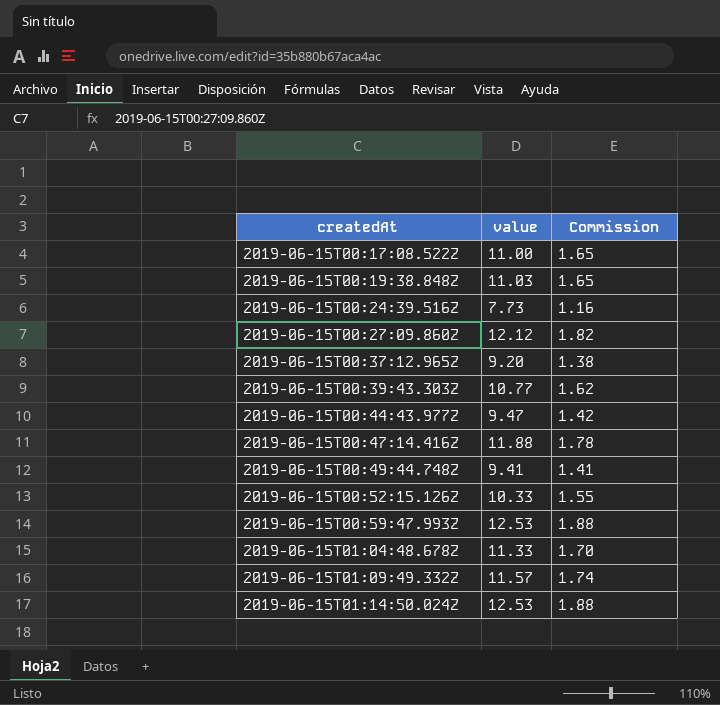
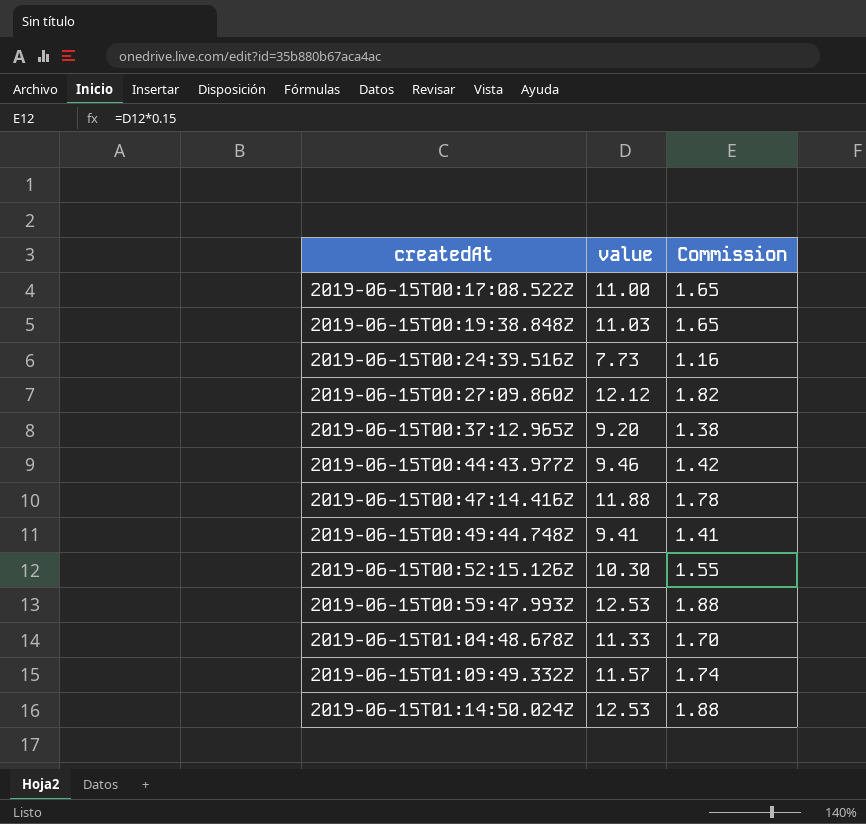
row 2019-06-15T00:39:43.303Z: 10.77 | 1.62 -> none
2019-06-15T00:44:43.977Z | value: 9.47 -> 9.46
2019-06-15T00:52:15.126Z | value: 10.33 -> 10.30

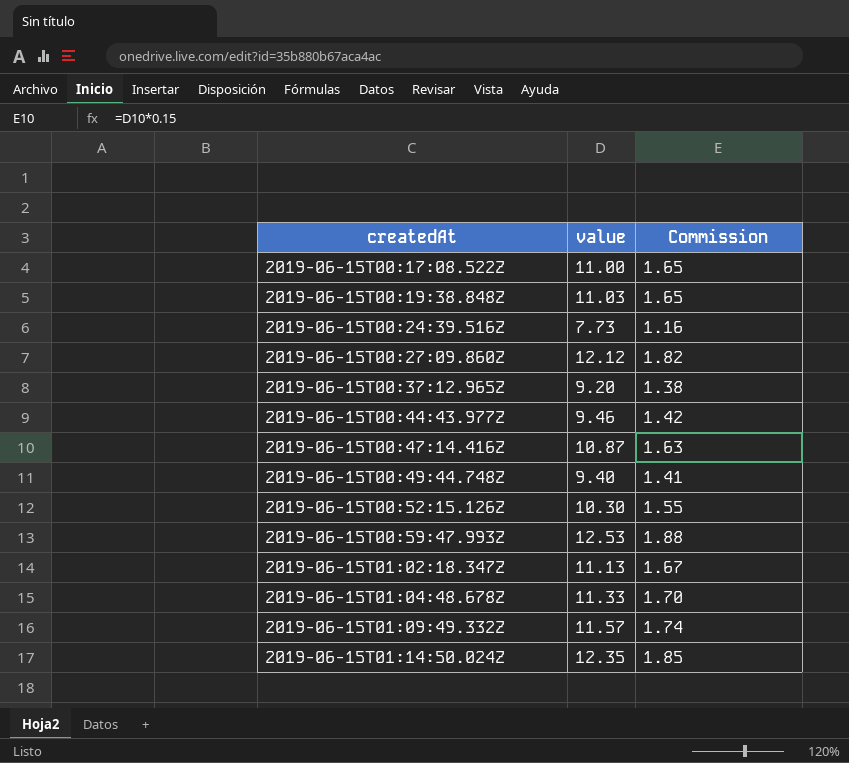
2019-06-15T00:47:14.416Z | value: 11.88 -> 10.87
2019-06-15T00:47:14.416Z | Commission: 1.78 -> 1.63
2019-06-15T00:49:44.748Z | value: 9.41 -> 9.40
row 2019-06-15T01:02:18.347Z: none -> 11.13 | 1.67
2019-06-15T01:14:50.024Z | value: 12.53 -> 12.35
2019-06-15T01:14:50.024Z | Commission: 1.88 -> 1.85

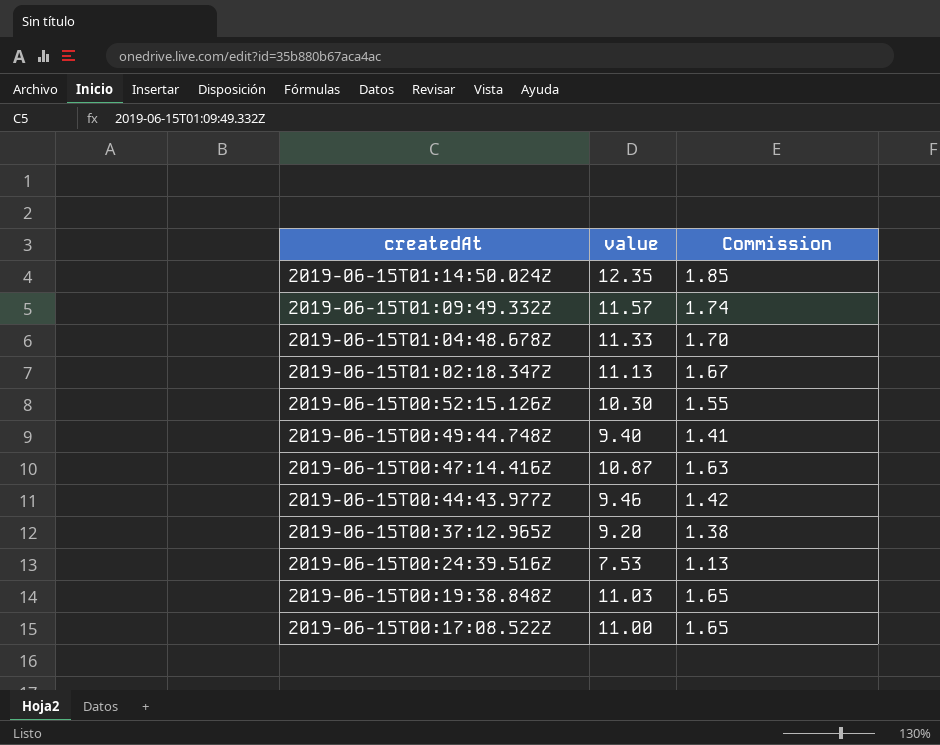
row order: createdAt ascending -> createdAt descending
row 2019-06-15T00:27:09.860Z: 12.12 | 1.82 -> none
row 2019-06-15T00:59:47.993Z: 12.53 | 1.88 -> none
2019-06-15T00:24:39.516Z | value: 7.73 -> 7.53
2019-06-15T00:24:39.516Z | Commission: 1.16 -> 1.13

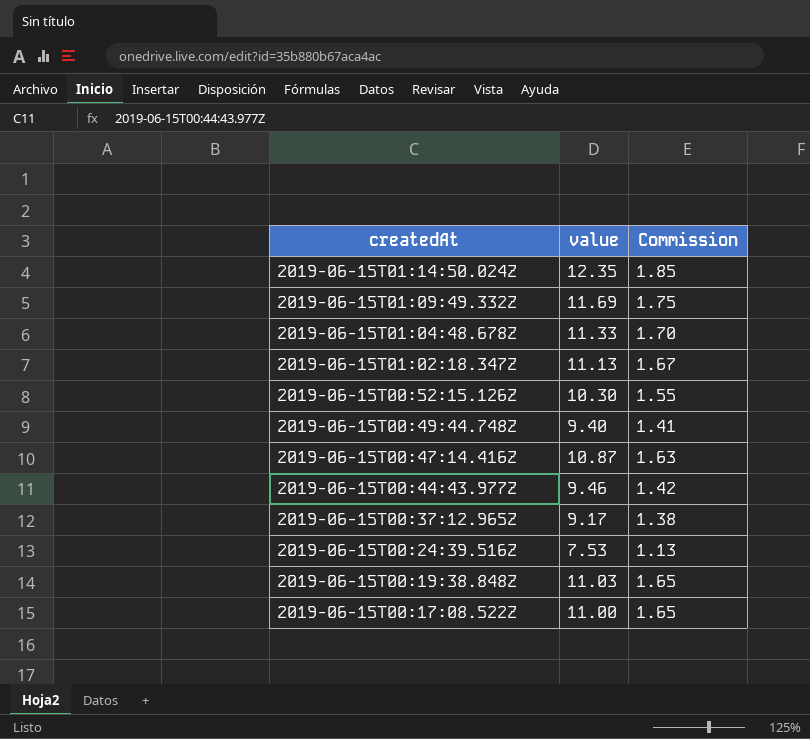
2019-06-15T01:09:49.332Z | value: 11.57 -> 11.69
2019-06-15T01:09:49.332Z | Commission: 1.74 -> 1.75
2019-06-15T00:37:12.965Z | value: 9.20 -> 9.17

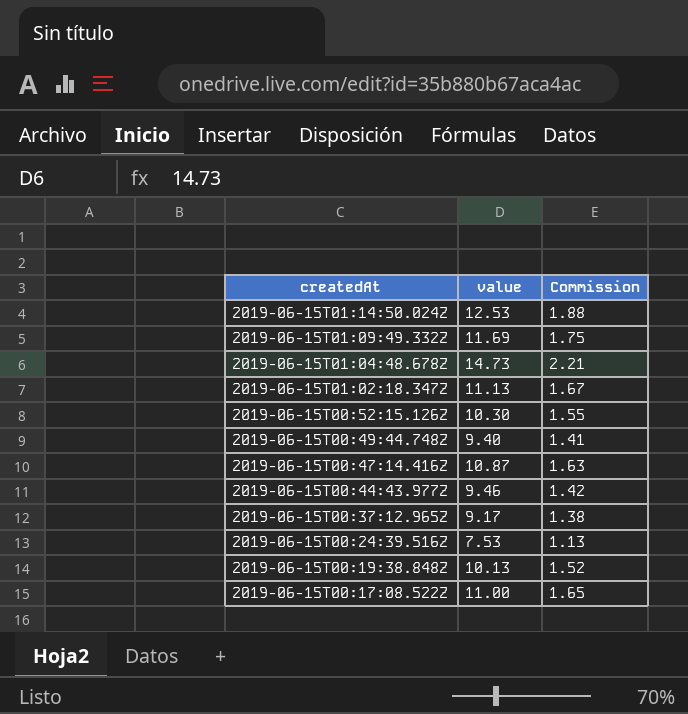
2019-06-15T01:14:50.024Z | value: 12.35 -> 12.53
2019-06-15T01:14:50.024Z | Commission: 1.85 -> 1.88
2019-06-15T01:04:48.678Z | value: 11.33 -> 14.73
2019-06-15T01:04:48.678Z | Commission: 1.70 -> 2.21
2019-06-15T00:19:38.848Z | value: 11.03 -> 10.13
2019-06-15T00:19:38.848Z | Commission: 1.65 -> 1.52

